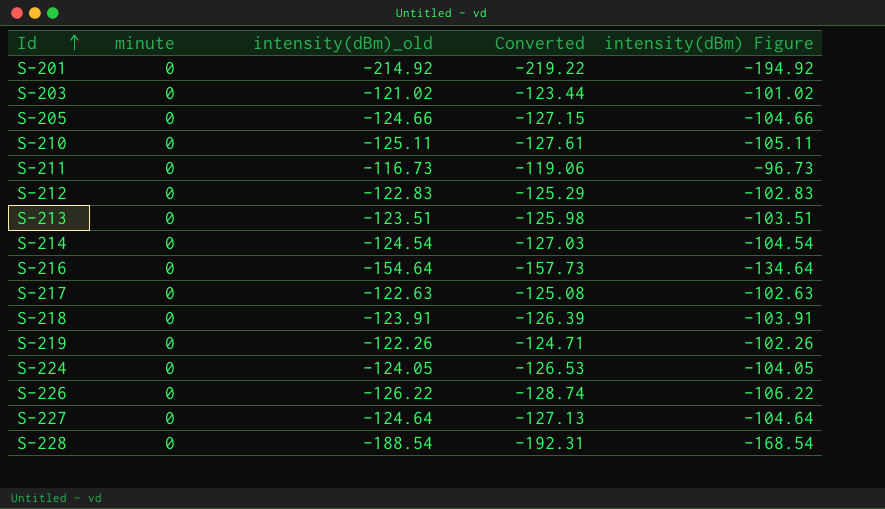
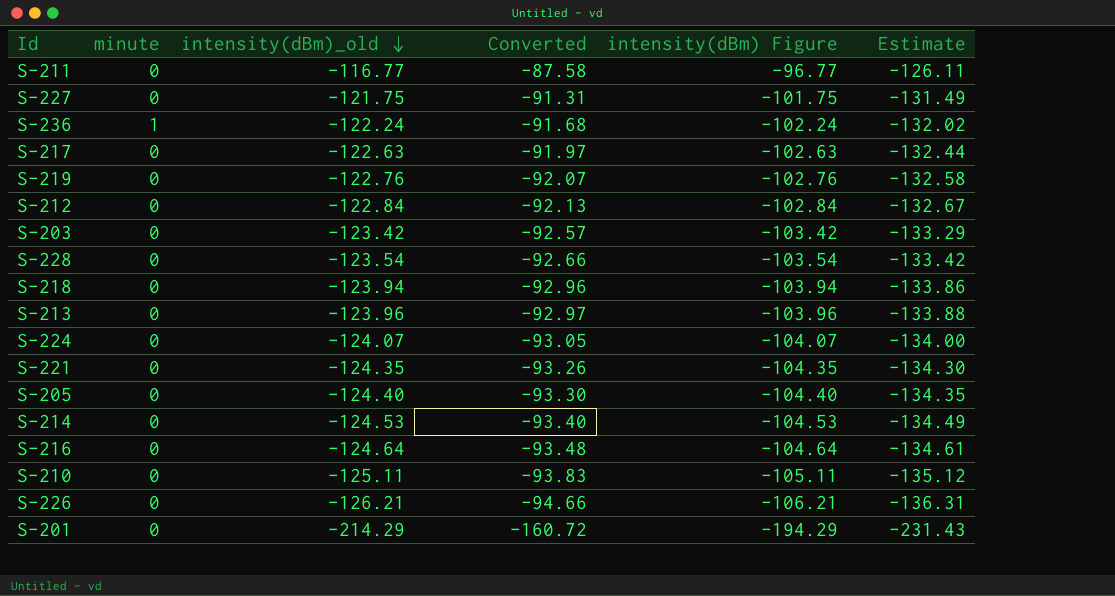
row order: Id ascending -> intensity(dBm)_old descending
column Converted | formula: [intensity(dBm)_old] * 1.02 -> [intensity(dBm)_old] * 0.75
column Estimate | formula: none -> [intensity(dBm)_old] * 1.08
S-211 | intensity(dBm)_old: -116.73 -> -116.77
S-211 | intensity(dBm) Figure: -96.73 -> -96.77
S-227 | intensity(dBm)_old: -124.64 -> -121.75
S-227 | intensity(dBm) Figure: -104.64 -> -101.75
row S-236: none -> 1 | -122.24 | -91.68 | -102.24 | -132.02
S-219 | intensity(dBm)_old: -122.26 -> -122.76
S-219 | intensity(dBm) Figure: -102.26 -> -102.76
S-212 | intensity(dBm)_old: -122.83 -> -122.84
S-212 | intensity(dBm) Figure: -102.83 -> -102.84
S-203 | intensity(dBm)_old: -121.02 -> -123.42
S-203 | intensity(dBm) Figure: -101.02 -> -103.42
S-228 | intensity(dBm)_old: -188.54 -> -123.54
S-228 | intensity(dBm) Figure: -168.54 -> -103.54
S-218 | intensity(dBm)_old: -123.91 -> -123.94
S-218 | intensity(dBm) Figure: -103.91 -> -103.94
S-213 | intensity(dBm)_old: -123.51 -> -123.96
S-213 | intensity(dBm) Figure: -103.51 -> -103.96
S-224 | intensity(dBm)_old: -124.05 -> -124.07
S-224 | intensity(dBm) Figure: -104.05 -> -104.07
row S-221: none -> 0 | -124.35 | -93.26 | -104.35 | -134.30
S-205 | intensity(dBm)_old: -124.66 -> -124.40
S-205 | intensity(dBm) Figure: -104.66 -> -104.40
S-214 | intensity(dBm)_old: -124.54 -> -124.53
S-214 | intensity(dBm) Figure: -104.54 -> -104.53
S-216 | intensity(dBm)_old: -154.64 -> -124.64
S-216 | intensity(dBm) Figure: -134.64 -> -104.64
S-226 | intensity(dBm)_old: -126.22 -> -126.21
S-226 | intensity(dBm) Figure: -106.22 -> -106.21
S-201 | intensity(dBm)_old: -214.92 -> -214.29
S-201 | intensity(dBm) Figure: -194.92 -> -194.29

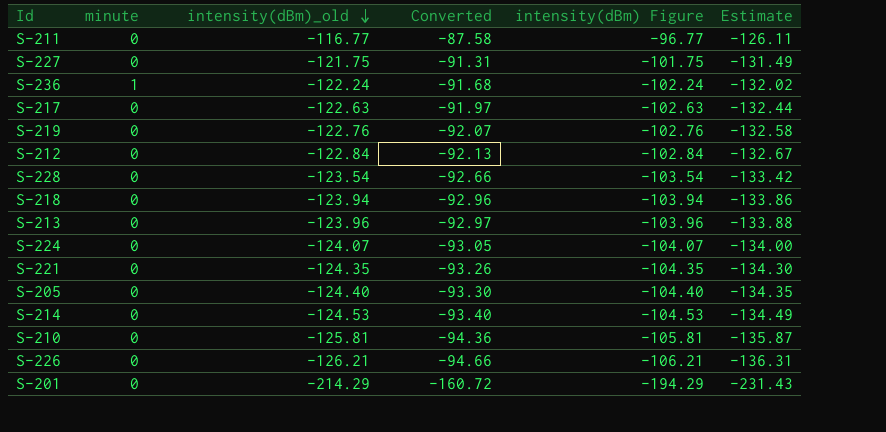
row S-203: 0 | -123.42 | -92.57 | -103.42 | -133.29 -> none
row S-216: 0 | -124.64 | -93.48 | -104.64 | -134.61 -> none
S-210 | intensity(dBm)_old: -125.11 -> -125.81
S-210 | Converted: -93.83 -> -94.36
S-210 | intensity(dBm) Figure: -105.11 -> -105.81
S-210 | Estimate: -135.12 -> -135.87

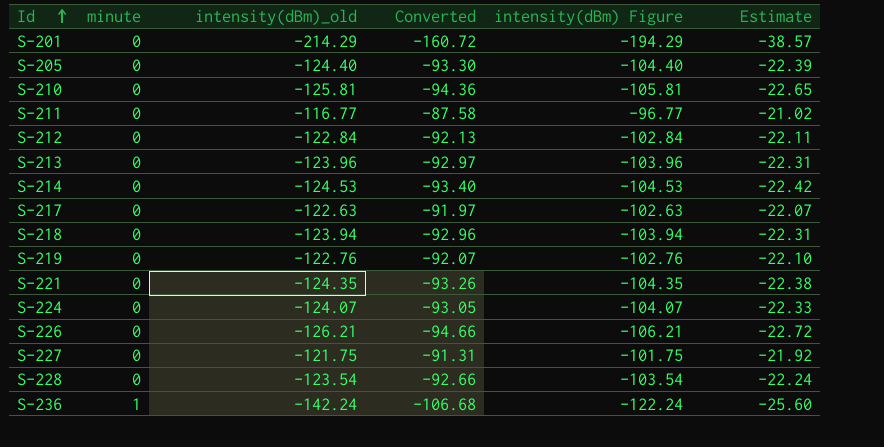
row order: intensity(dBm)_old descending -> Id ascending
column Estimate | formula: [intensity(dBm)_old] * 1.08 -> [intensity(dBm)_old] * 0.18
S-236 | intensity(dBm)_old: -122.24 -> -142.24
S-236 | Converted: -91.68 -> -106.68
S-236 | intensity(dBm) Figure: -102.24 -> -122.24

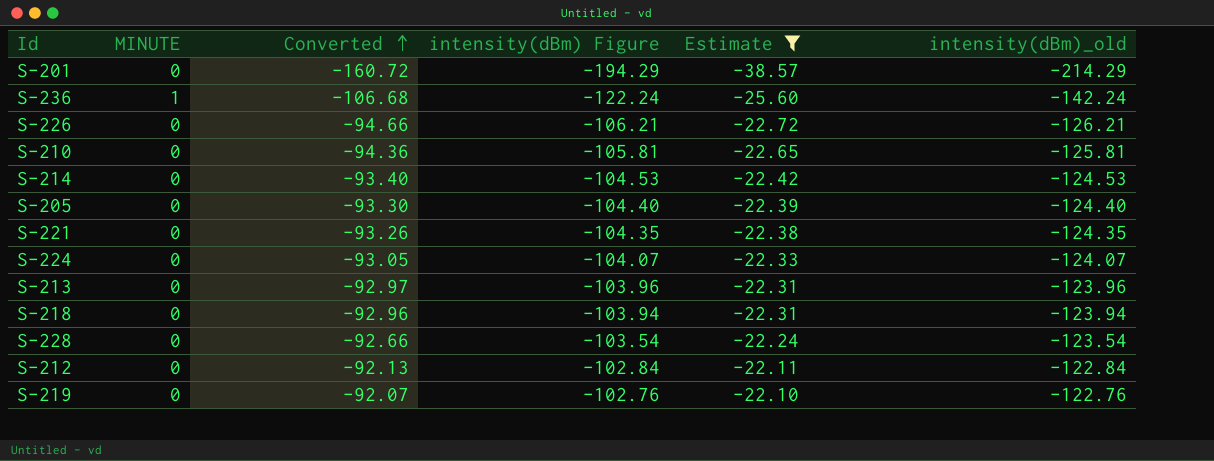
filter: none -> Estimate <= -22.10
row order: Id ascending -> Converted ascending
column name: minute -> MINUTE
column intensity(dBm)_old | position: 3 -> 6

